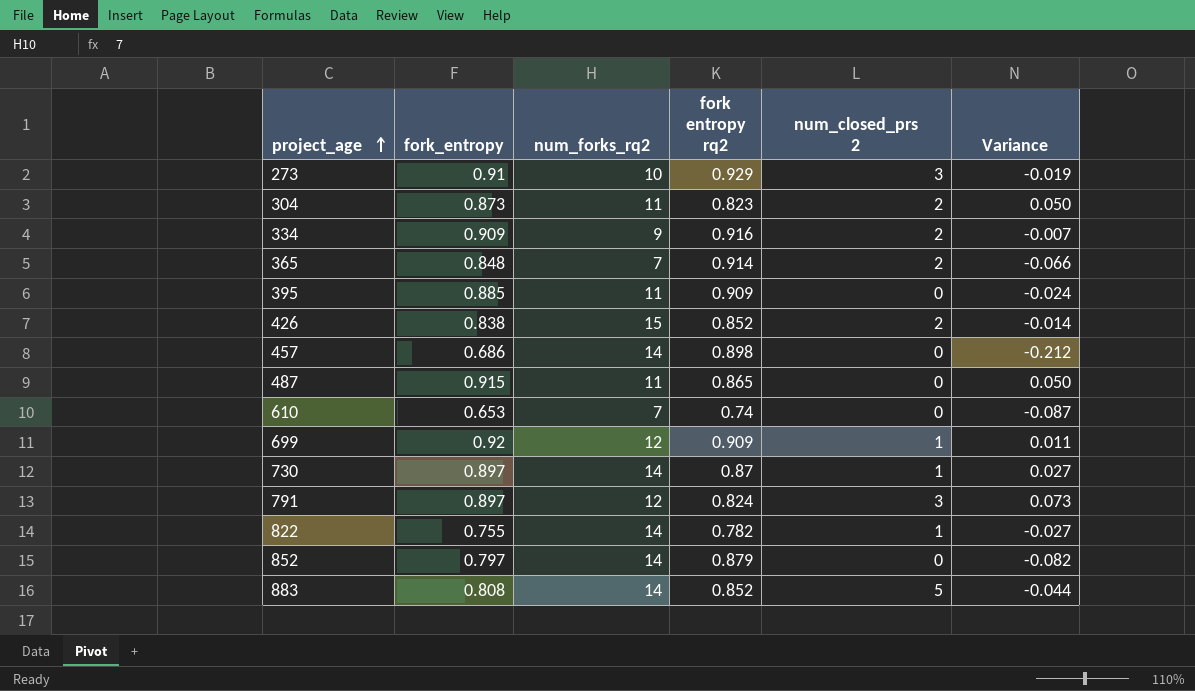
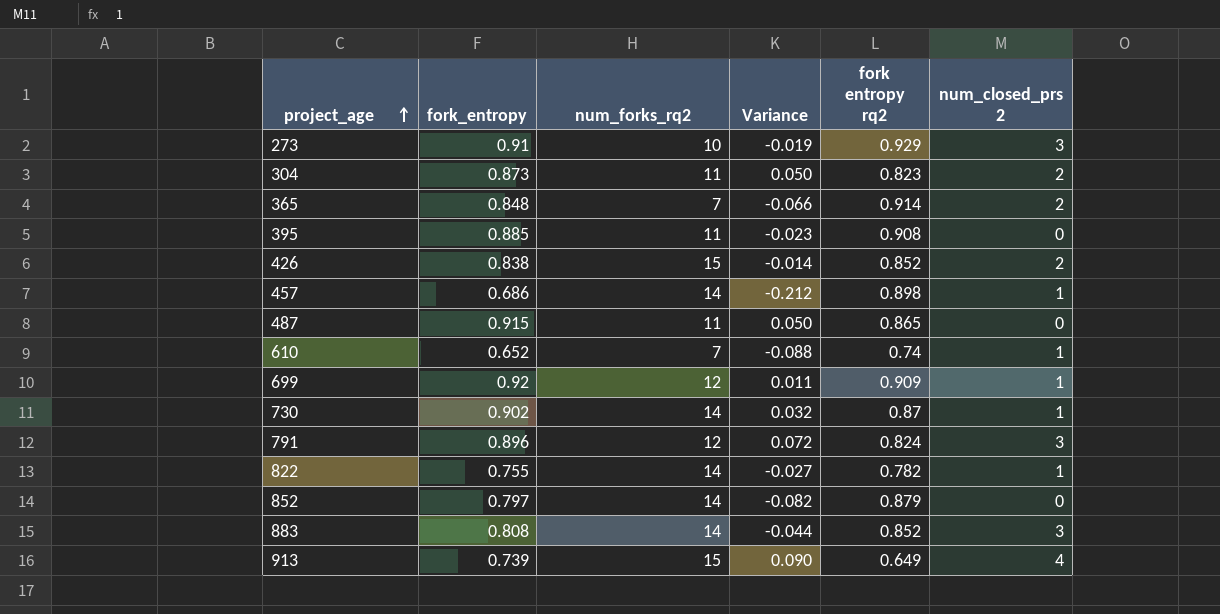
column Variance | position: 6 -> 4
row 334: 0.909 | 9 | 0.916 | 2 | -0.007 -> none
395 | Variance: -0.024 -> -0.023
395 | fork entropy rq2: 0.909 -> 0.908
457 | num_closed_prs 2: 0 -> 1
610 | fork_entropy: 0.653 -> 0.652
610 | Variance: -0.087 -> -0.088
610 | num_closed_prs 2: 0 -> 1
730 | fork_entropy: 0.897 -> 0.902
730 | Variance: 0.027 -> 0.032
791 | fork_entropy: 0.897 -> 0.896
791 | Variance: 0.073 -> 0.072
883 | num_closed_prs 2: 5 -> 3
row 913: none -> 0.739 | 15 | 0.090 | 0.649 | 4

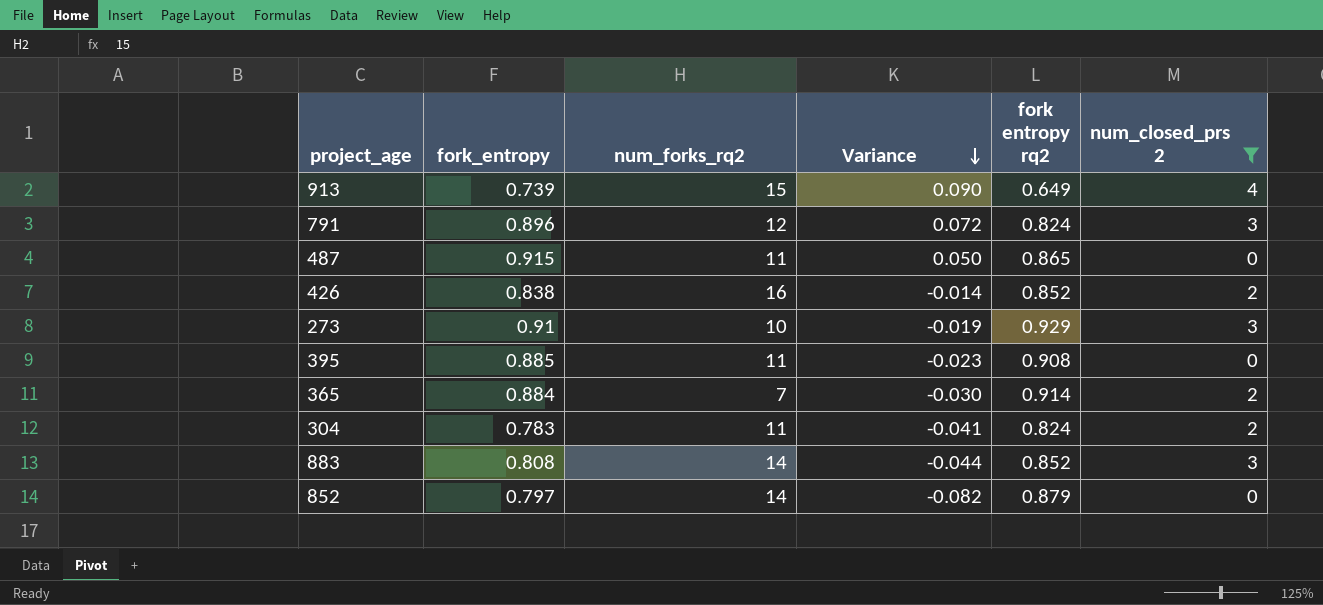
filter: none -> num_closed_prs 2 != 1
row order: project_age ascending -> Variance descending
426 | num_forks_rq2: 15 -> 16
365 | fork_entropy: 0.848 -> 0.884
365 | Variance: -0.066 -> -0.030
304 | fork_entropy: 0.873 -> 0.783
304 | Variance: 0.050 -> -0.041
304 | fork entropy rq2: 0.823 -> 0.824

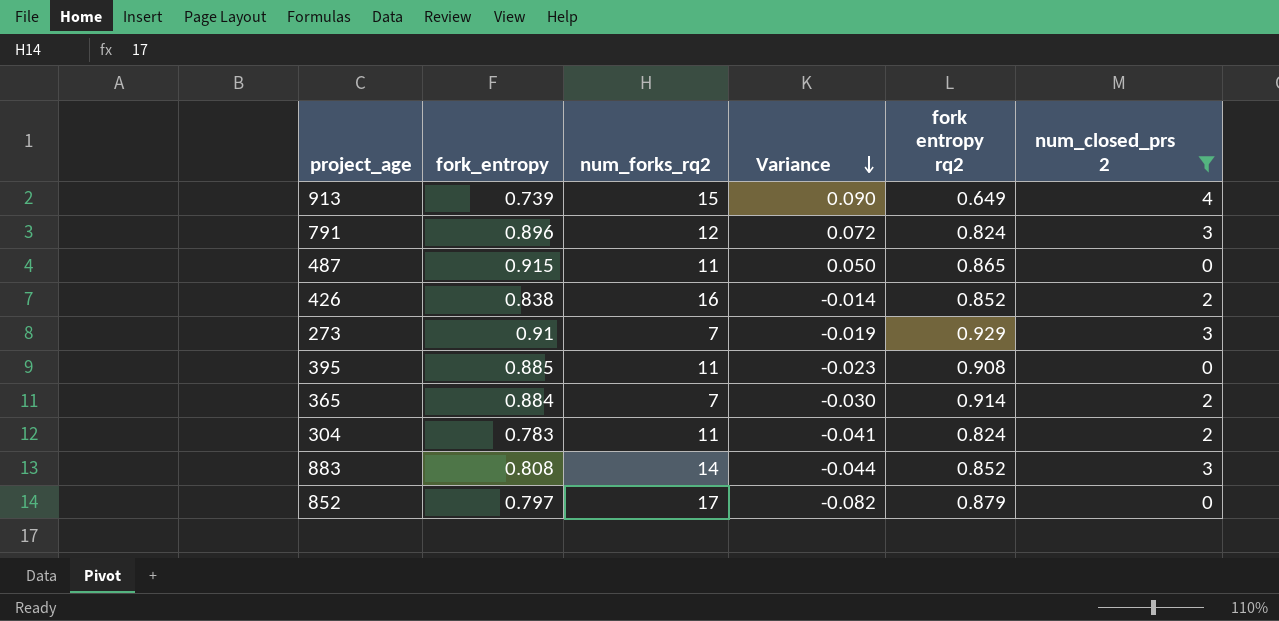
273 | num_forks_rq2: 10 -> 7
852 | num_forks_rq2: 14 -> 17

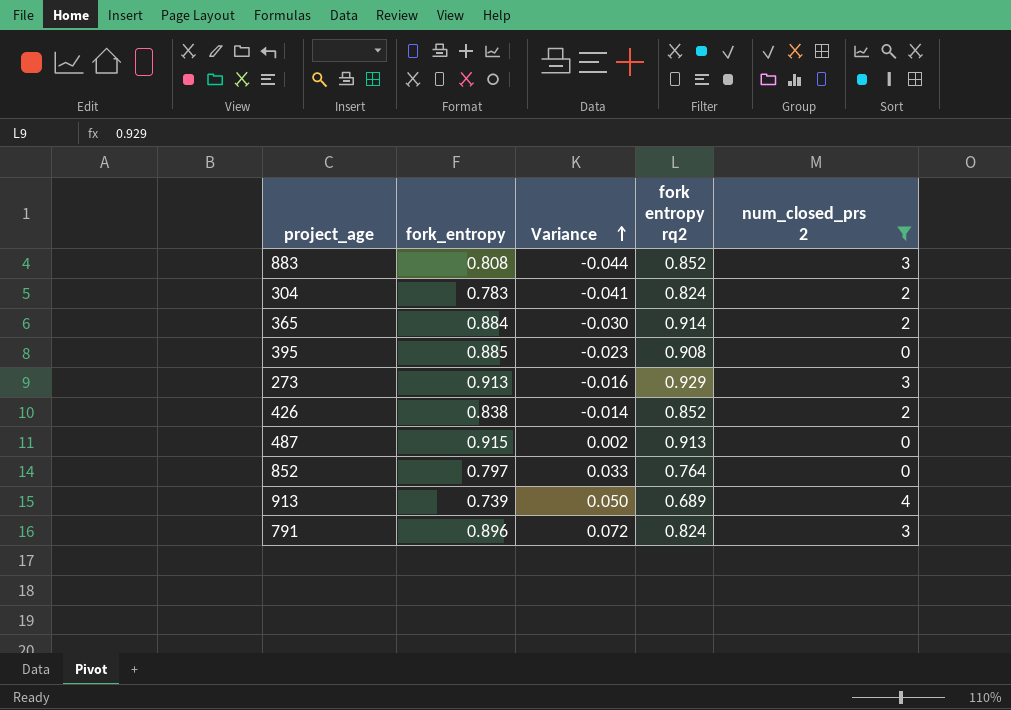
row order: Variance descending -> Variance ascending
column num_forks_rq2 | position: 3 -> none
273 | fork_entropy: 0.91 -> 0.913
273 | Variance: -0.019 -> -0.016
487 | Variance: 0.050 -> 0.002
487 | fork entropy rq2: 0.865 -> 0.913
852 | Variance: -0.082 -> 0.033
852 | fork entropy rq2: 0.879 -> 0.764
913 | Variance: 0.090 -> 0.050
913 | fork entropy rq2: 0.649 -> 0.689

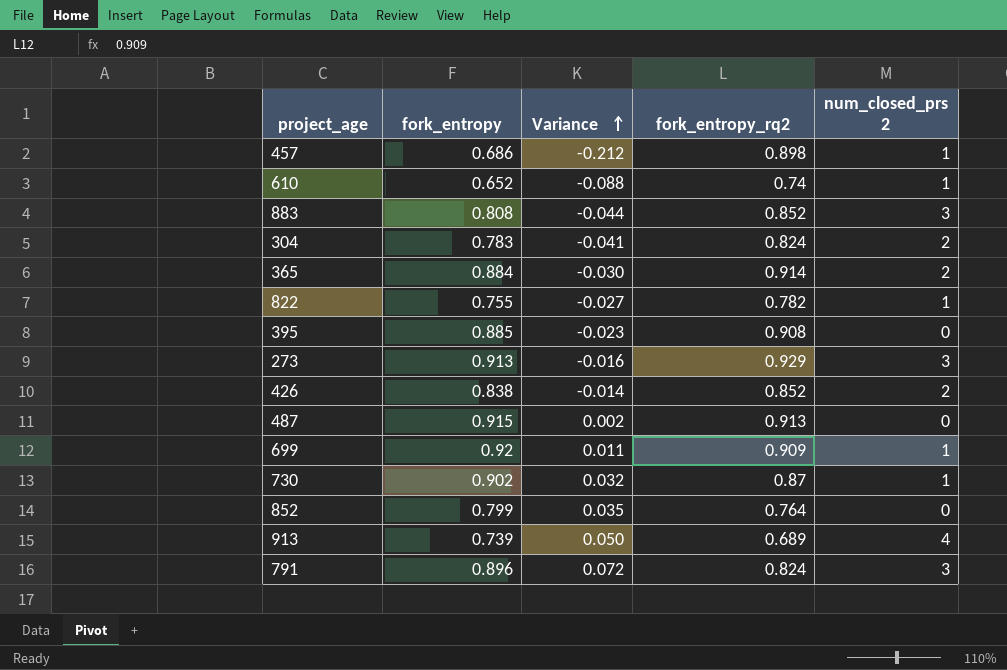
filter: num_closed_prs 2 != 1 -> none
column name: fork entropy rq2 -> fork_entropy_rq2
852 | fork_entropy: 0.797 -> 0.799
852 | Variance: 0.033 -> 0.035

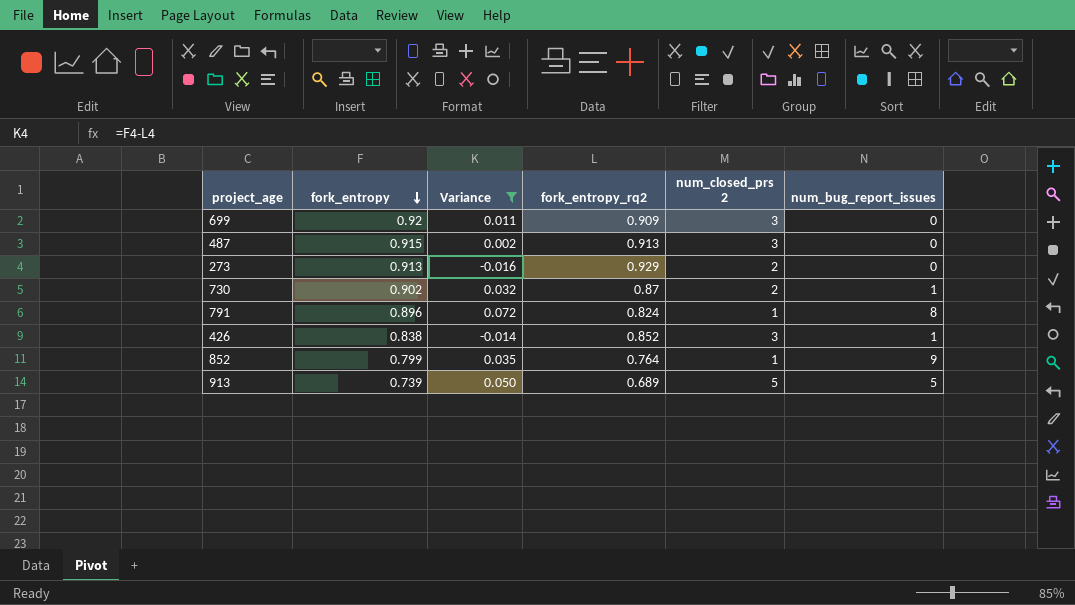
filter: none -> Variance >= -0.016
row order: Variance ascending -> fork_entropy descending
column num_bug_report_issues | position: none -> 6
699 | num_closed_prs 2: 1 -> 3
487 | num_closed_prs 2: 0 -> 3
273 | num_closed_prs 2: 3 -> 2
730 | num_closed_prs 2: 1 -> 2
791 | num_closed_prs 2: 3 -> 1
426 | num_closed_prs 2: 2 -> 3
852 | num_closed_prs 2: 0 -> 1
913 | num_closed_prs 2: 4 -> 5

